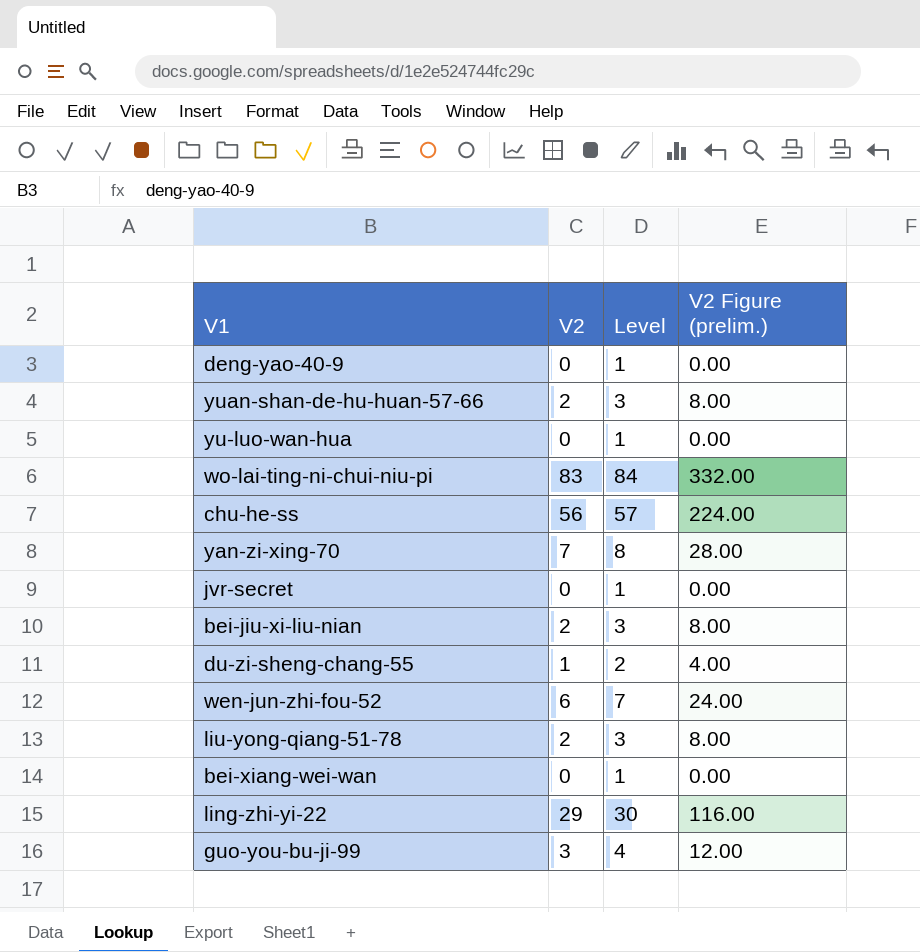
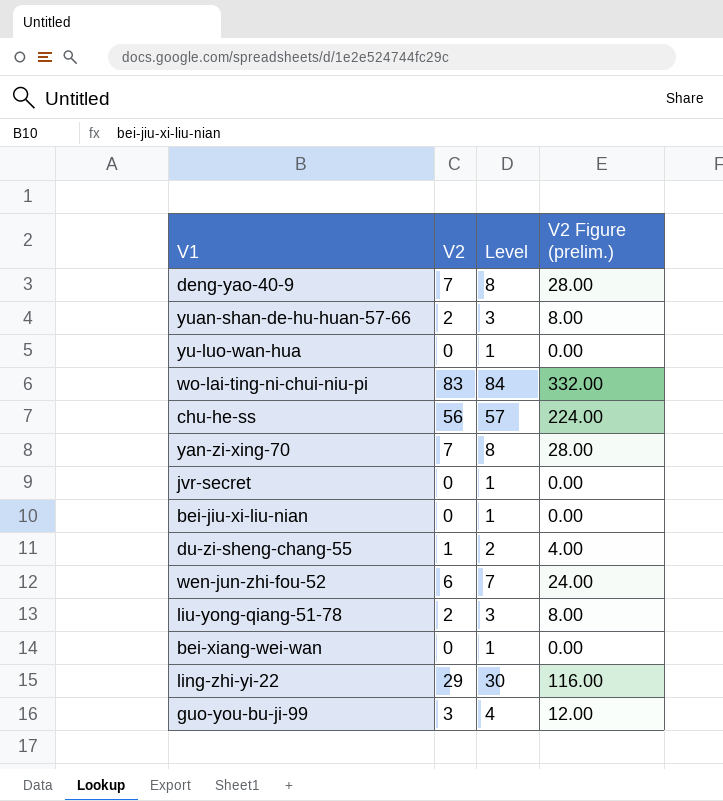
deng-yao-40-9 | V2: 0 -> 7
deng-yao-40-9 | Level: 1 -> 8
deng-yao-40-9 | V2 Figure (prelim.): 0.00 -> 28.00
bei-jiu-xi-liu-nian | V2: 2 -> 0
bei-jiu-xi-liu-nian | Level: 3 -> 1
bei-jiu-xi-liu-nian | V2 Figure (prelim.): 8.00 -> 0.00

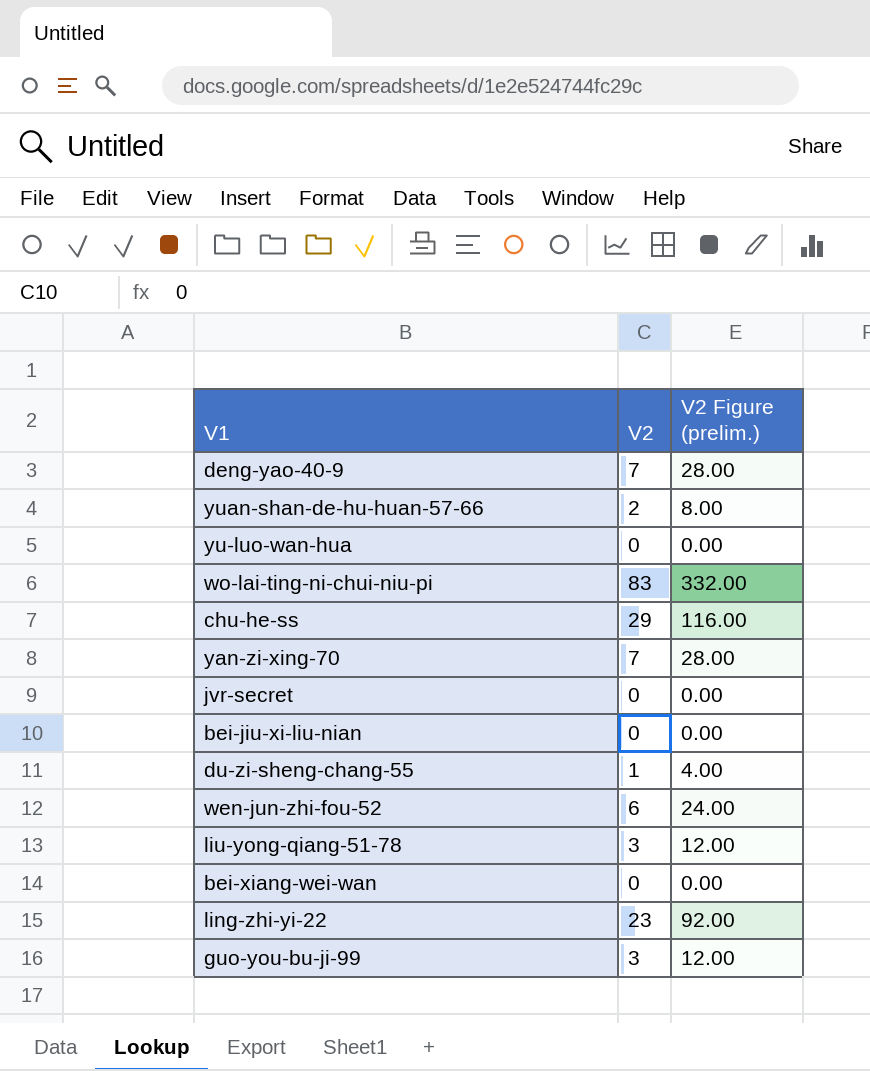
column Level | formula: [V2] + 1 -> none
chu-he-ss | V2: 56 -> 29
chu-he-ss | V2 Figure (prelim.): 224.00 -> 116.00
liu-yong-qiang-51-78 | V2: 2 -> 3
liu-yong-qiang-51-78 | V2 Figure (prelim.): 8.00 -> 12.00
ling-zhi-yi-22 | V2: 29 -> 23
ling-zhi-yi-22 | V2 Figure (prelim.): 116.00 -> 92.00

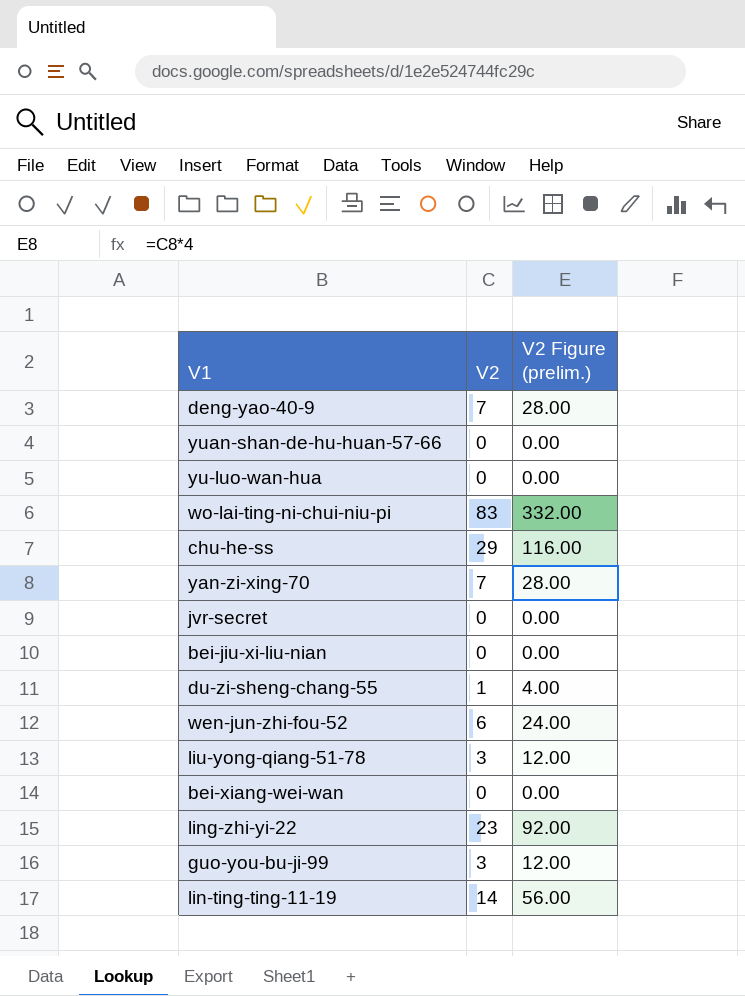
yuan-shan-de-hu-huan-57-66 | V2: 2 -> 0
yuan-shan-de-hu-huan-57-66 | V2 Figure (prelim.): 8.00 -> 0.00
row lin-ting-ting-11-19: none -> 14 | 56.00

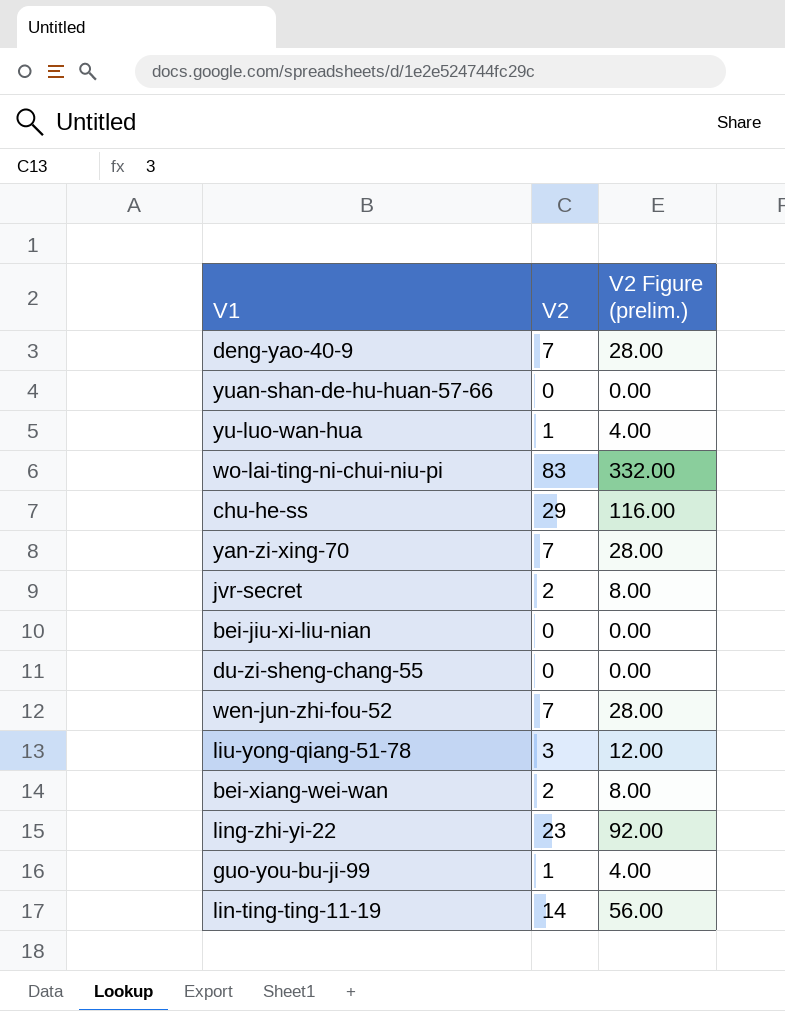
yu-luo-wan-hua | V2: 0 -> 1
yu-luo-wan-hua | V2 Figure (prelim.): 0.00 -> 4.00
jvr-secret | V2: 0 -> 2
jvr-secret | V2 Figure (prelim.): 0.00 -> 8.00
du-zi-sheng-chang-55 | V2: 1 -> 0
du-zi-sheng-chang-55 | V2 Figure (prelim.): 4.00 -> 0.00
wen-jun-zhi-fou-52 | V2: 6 -> 7
wen-jun-zhi-fou-52 | V2 Figure (prelim.): 24.00 -> 28.00
bei-xiang-wei-wan | V2: 0 -> 2
bei-xiang-wei-wan | V2 Figure (prelim.): 0.00 -> 8.00
guo-you-bu-ji-99 | V2: 3 -> 1
guo-you-bu-ji-99 | V2 Figure (prelim.): 12.00 -> 4.00

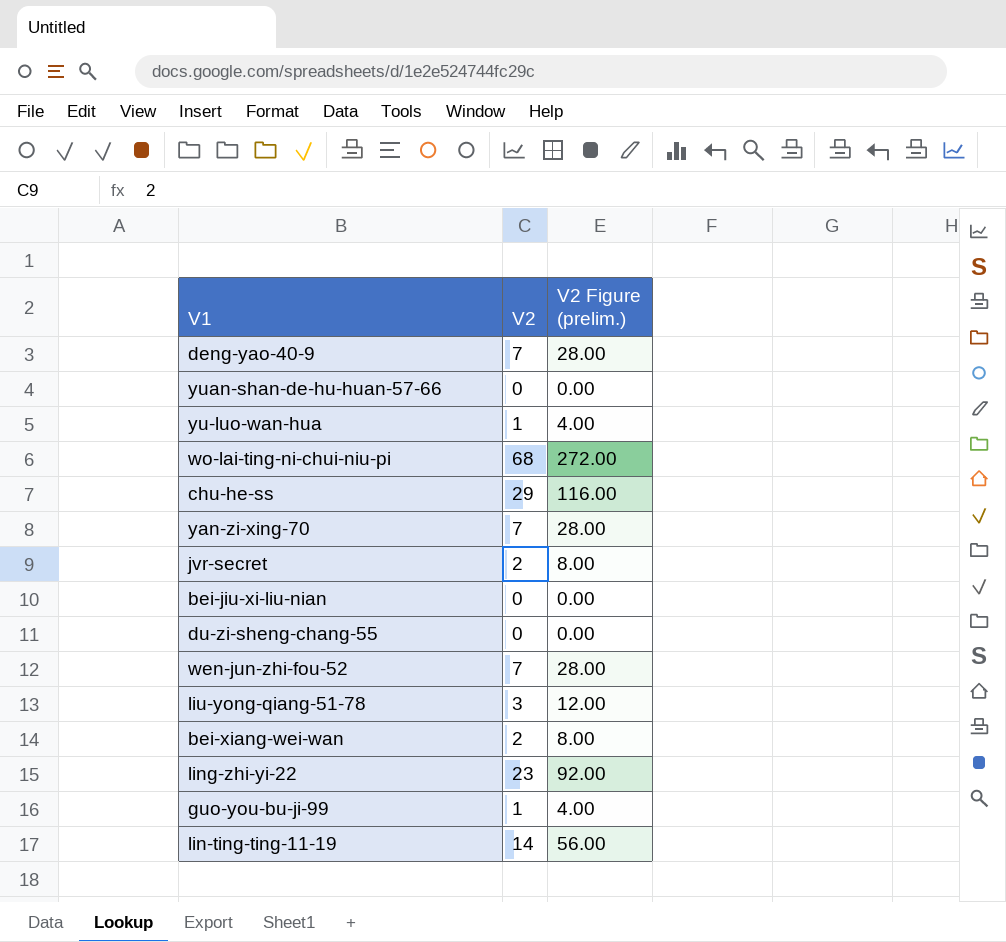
wo-lai-ting-ni-chui-niu-pi | V2: 83 -> 68
wo-lai-ting-ni-chui-niu-pi | V2 Figure (prelim.): 332.00 -> 272.00

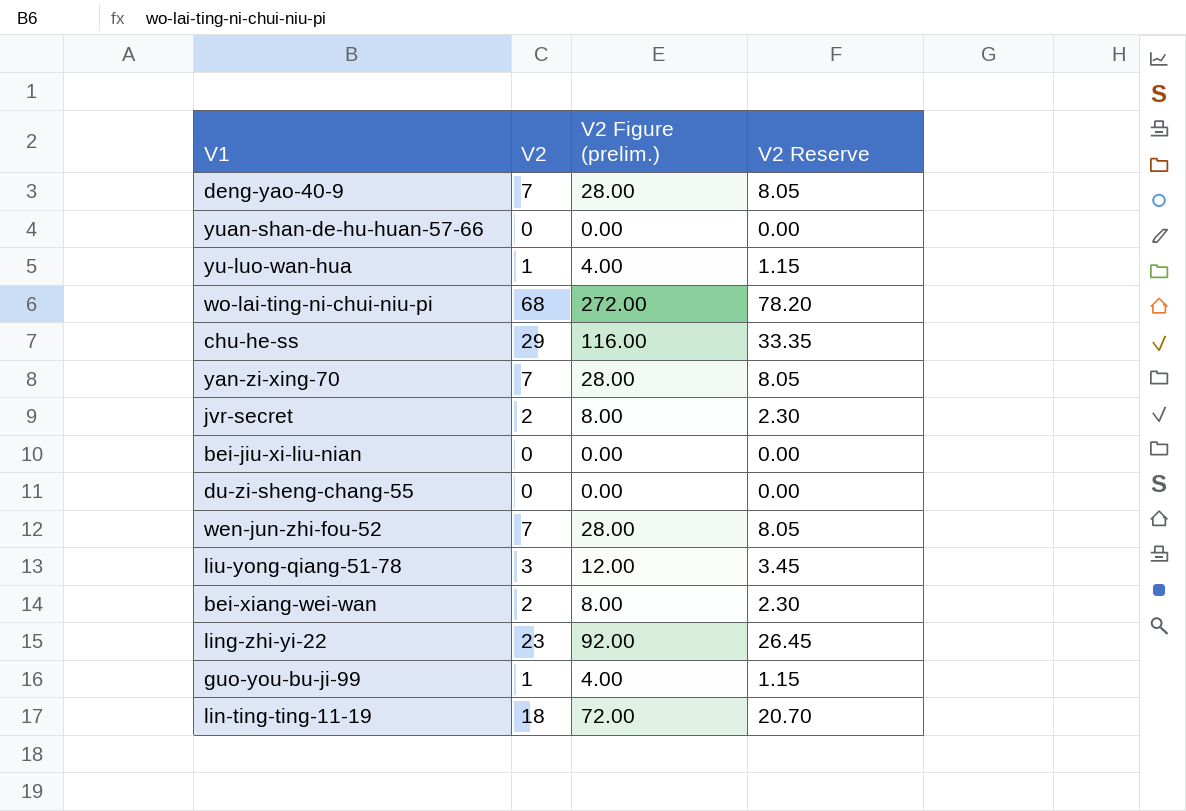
column V2 Reserve | formula: none -> [V2] * 1.15
lin-ting-ting-11-19 | V2: 14 -> 18
lin-ting-ting-11-19 | V2 Figure (prelim.): 56.00 -> 72.00

